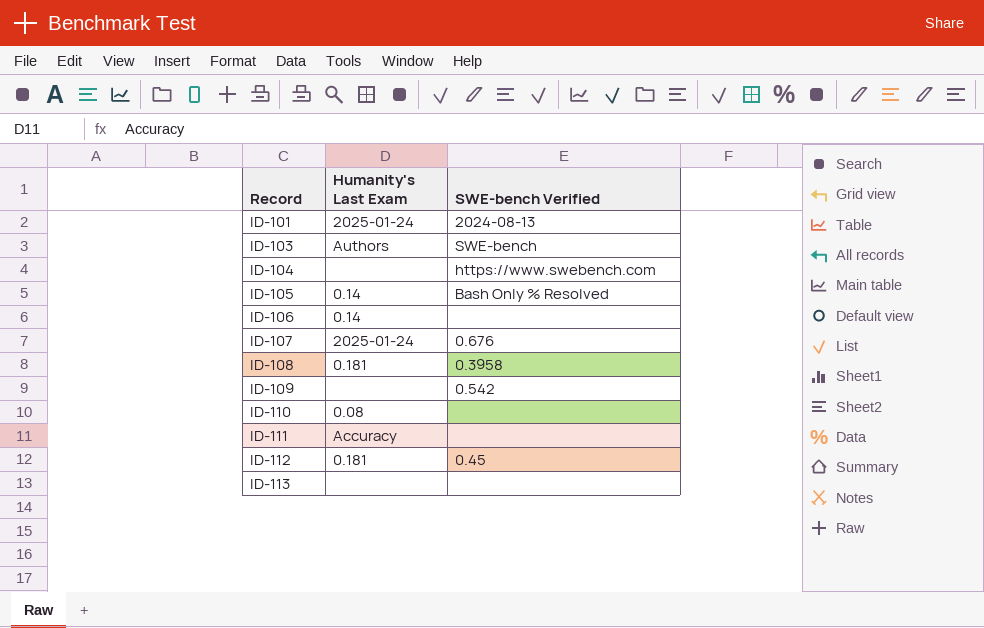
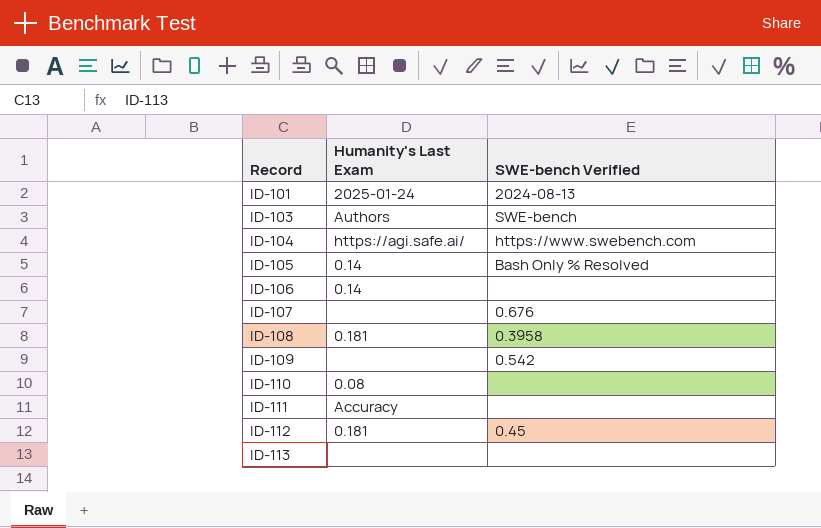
ID-104 | Humanity's Last Exam: none -> https://agi.safe.ai/
ID-107 | Humanity's Last Exam: 2025-01-24 -> none

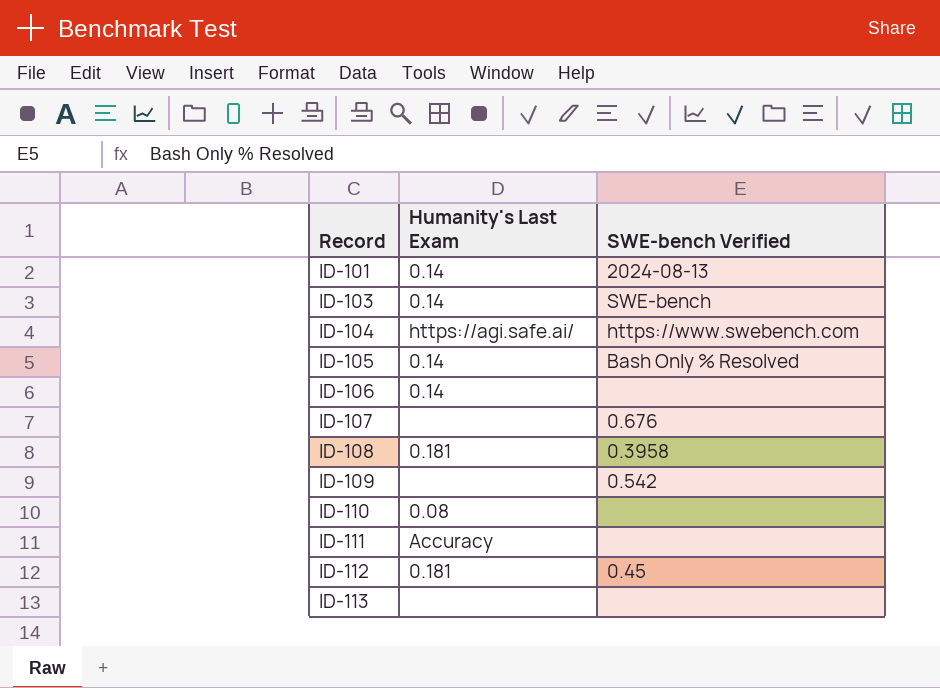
ID-101 | Humanity's Last Exam: 2025-01-24 -> 0.14
ID-103 | Humanity's Last Exam: Authors -> 0.14

